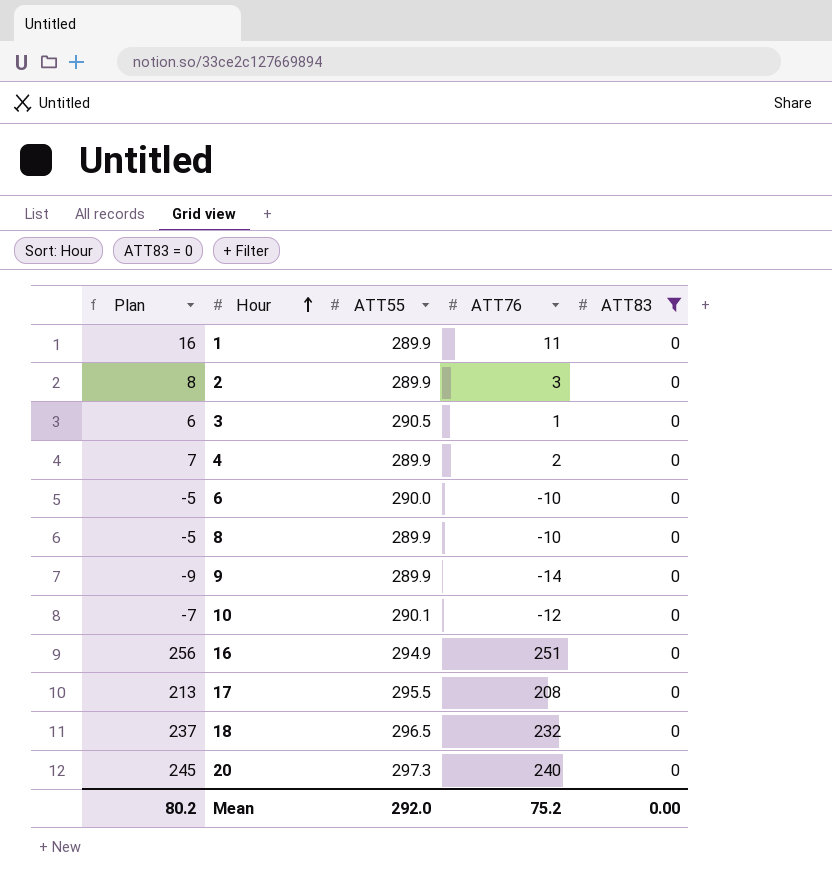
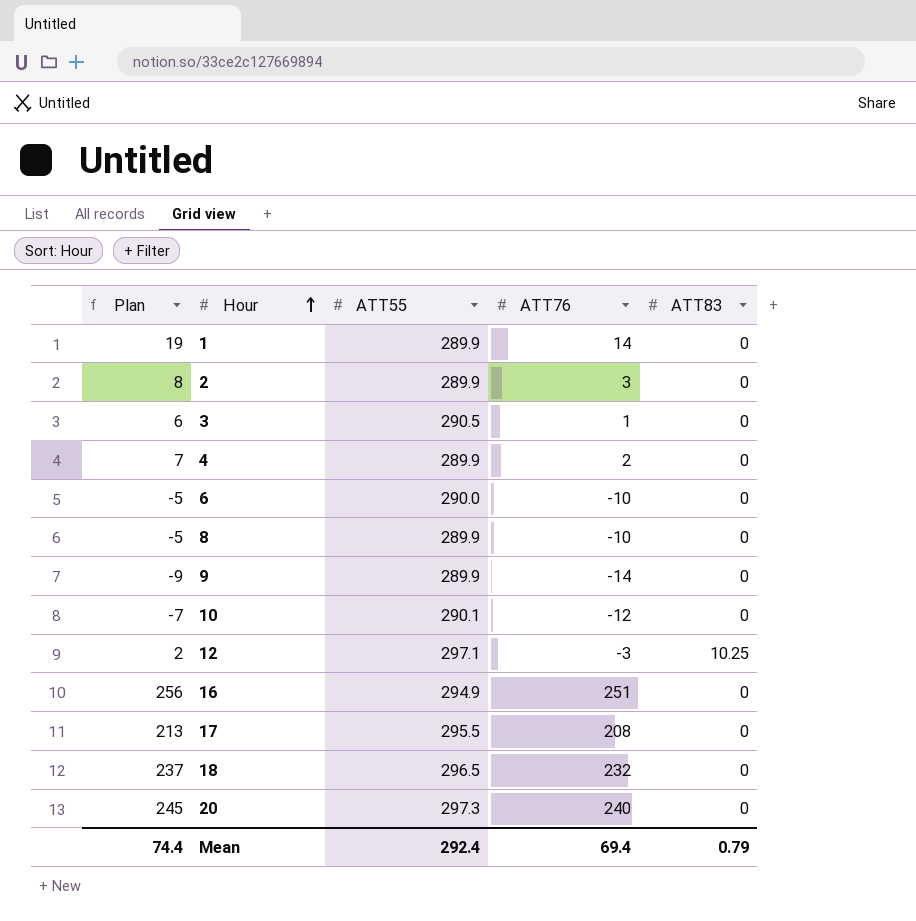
filter: ATT83 = 0 -> none
1 | Plan: 16 -> 19
1 | ATT76: 11 -> 14
Mean | Plan: 80.2 -> 74.4
Mean | ATT55: 292.0 -> 292.4
Mean | ATT76: 75.2 -> 69.4
Mean | ATT83: 0.00 -> 0.79

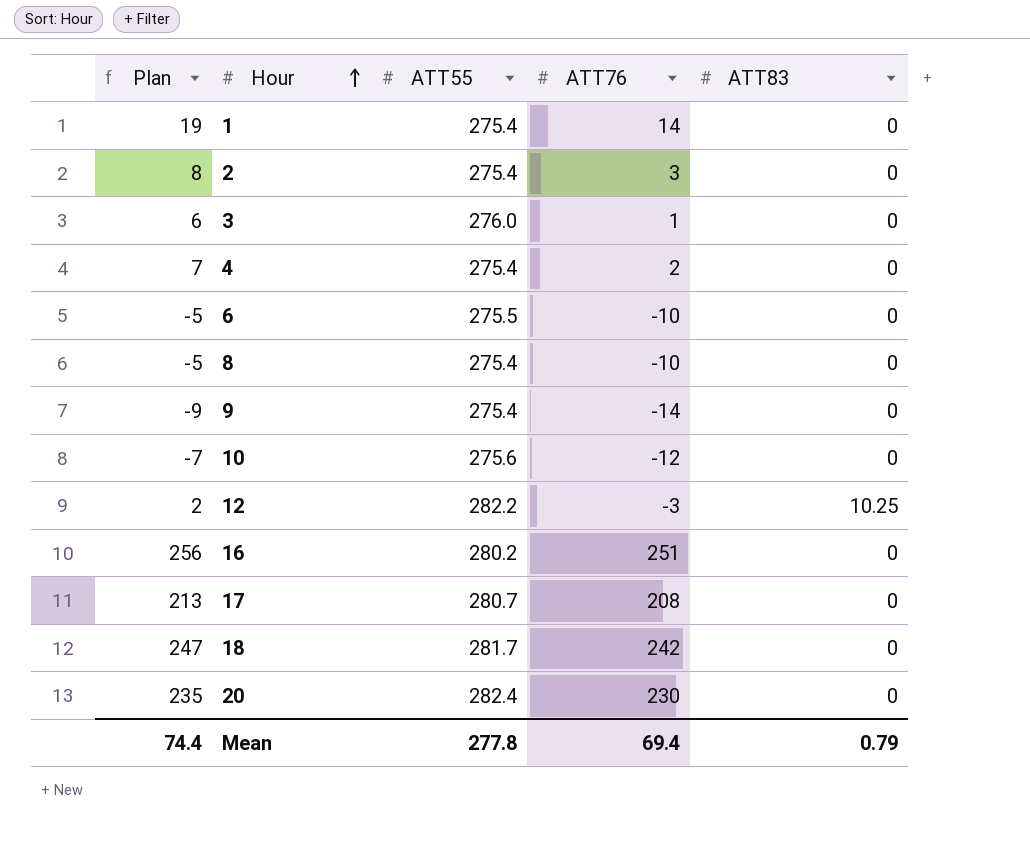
1 | ATT55: 289.9 -> 275.4
2 | ATT55: 289.9 -> 275.4
3 | ATT55: 290.5 -> 276.0
4 | ATT55: 289.9 -> 275.4
6 | ATT55: 290.0 -> 275.5
8 | ATT55: 289.9 -> 275.4
9 | ATT55: 289.9 -> 275.4
10 | ATT55: 290.1 -> 275.6
12 | ATT55: 297.1 -> 282.2
16 | ATT55: 294.9 -> 280.2
17 | ATT55: 295.5 -> 280.7
18 | Plan: 237 -> 247
18 | ATT55: 296.5 -> 281.7
18 | ATT76: 232 -> 242
20 | Plan: 245 -> 235
20 | ATT55: 297.3 -> 282.4
20 | ATT76: 240 -> 230
Mean | ATT55: 292.4 -> 277.8

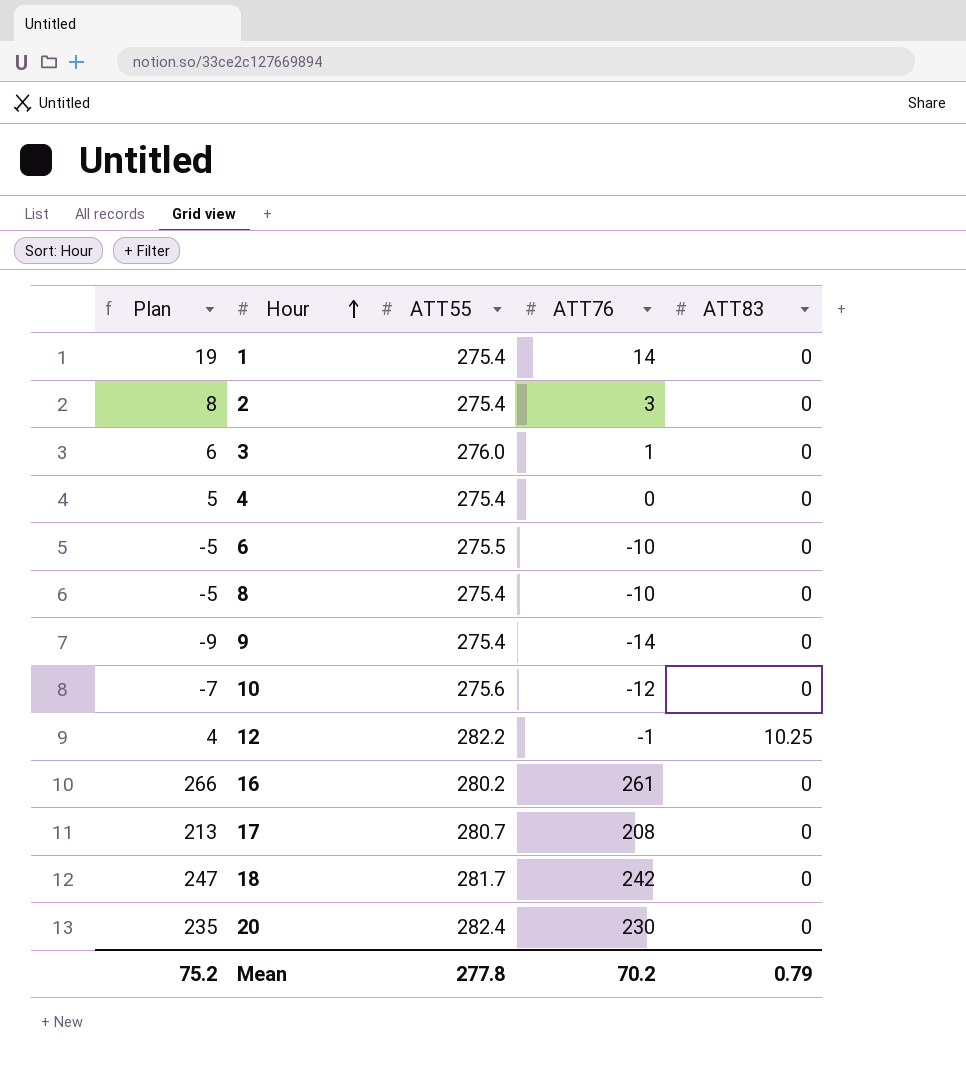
4 | Plan: 7 -> 5
4 | ATT76: 2 -> 0
12 | Plan: 2 -> 4
12 | ATT76: -3 -> -1
16 | Plan: 256 -> 266
16 | ATT76: 251 -> 261
Mean | Plan: 74.4 -> 75.2
Mean | ATT76: 69.4 -> 70.2

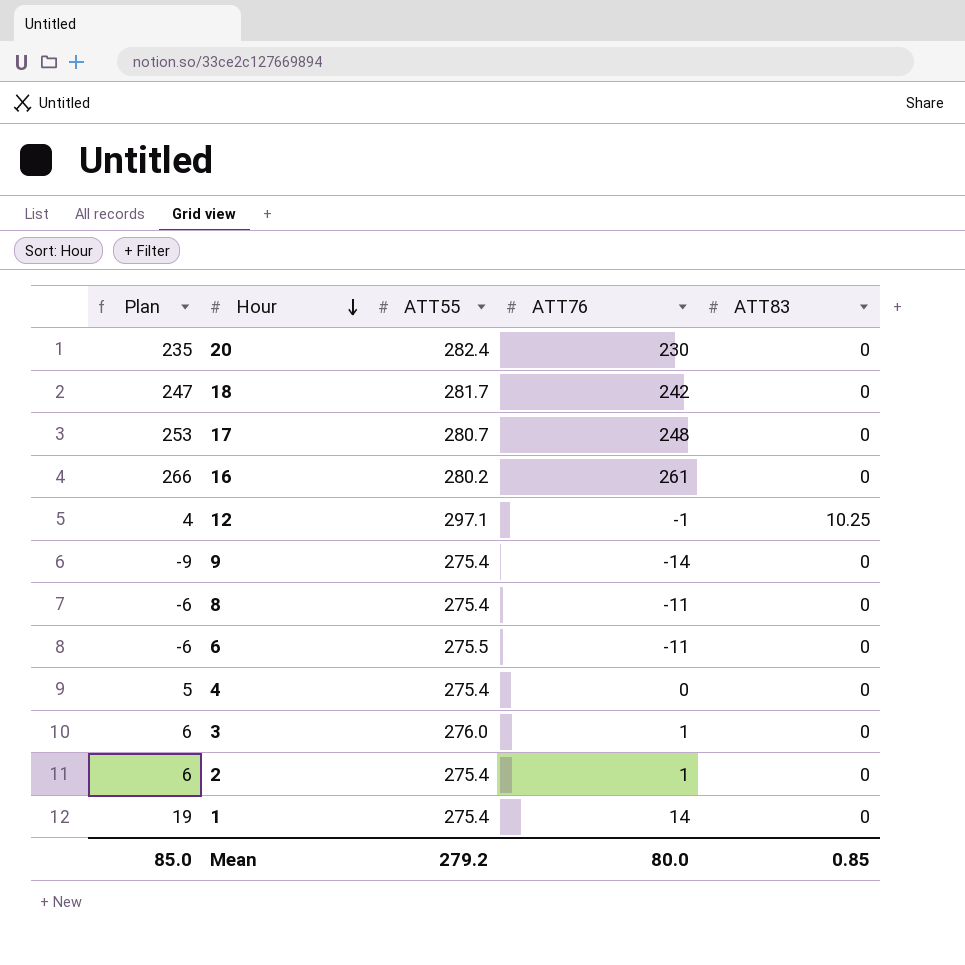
row order: Hour ascending -> Hour descending
row 10: -7 | 275.6 | -12 | 0 -> none
17 | Plan: 213 -> 253
17 | ATT76: 208 -> 248
12 | ATT55: 282.2 -> 297.1
8 | Plan: -5 -> -6
8 | ATT76: -10 -> -11
6 | Plan: -5 -> -6
6 | ATT76: -10 -> -11
2 | Plan: 8 -> 6
2 | ATT76: 3 -> 1
Mean | Plan: 75.2 -> 85.0
Mean | ATT55: 277.8 -> 279.2
Mean | ATT76: 70.2 -> 80.0
Mean | ATT83: 0.79 -> 0.85

